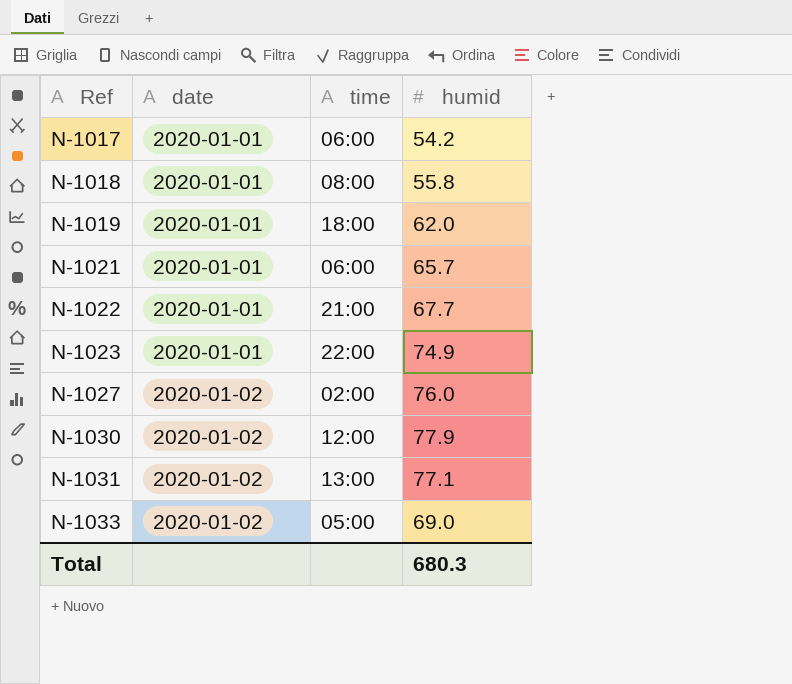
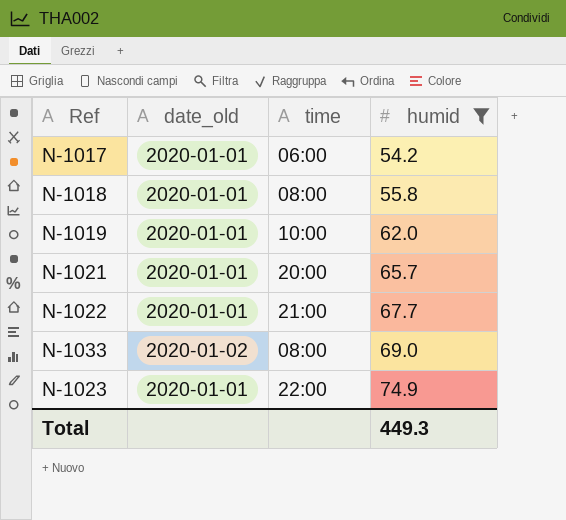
filter: none -> humid <= 74.9
row order: Ref ascending -> humid ascending
column name: date -> date_old
N-1019 | time: 18:00 -> 10:00
N-1021 | time: 06:00 -> 20:00
N-1033 | time: 05:00 -> 08:00
Total | humid: 680.3 -> 449.3

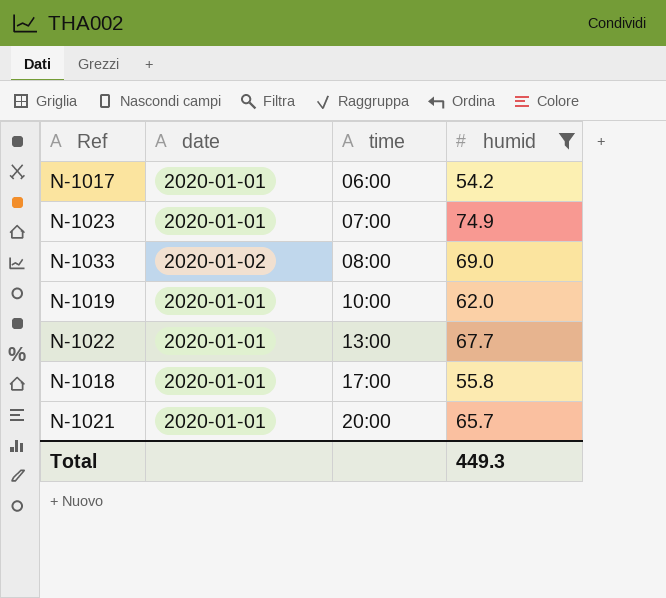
row order: humid ascending -> time ascending
column name: date_old -> date
N-1023 | time: 22:00 -> 07:00
N-1022 | time: 21:00 -> 13:00
N-1018 | time: 08:00 -> 17:00

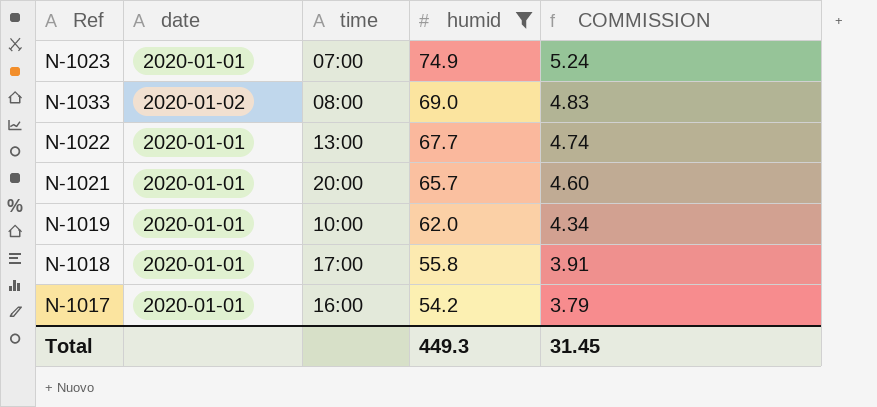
row order: time ascending -> humid descending
column COMMISSION | formula: none -> [humid] * 0.07
N-1017 | time: 06:00 -> 16:00

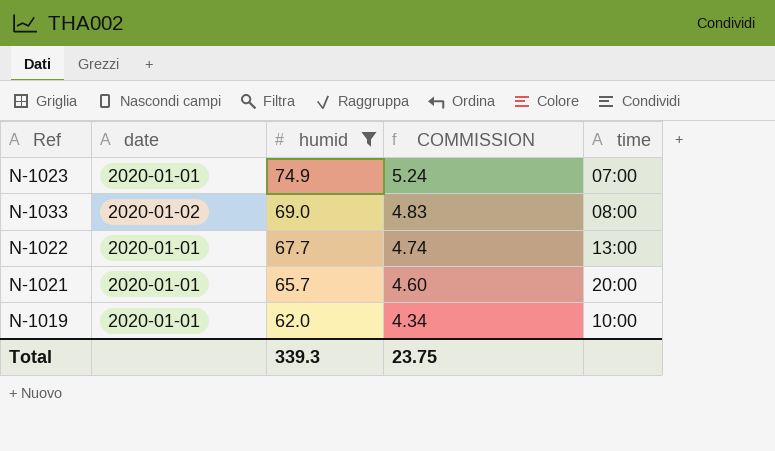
column time | position: 3 -> 5
row N-1018: 2020-01-01 | 17:00 | 55.8 | 3.91 -> none
row N-1017: 2020-01-01 | 16:00 | 54.2 | 3.79 -> none
Total | humid: 449.3 -> 339.3
Total | COMMISSION: 31.45 -> 23.75

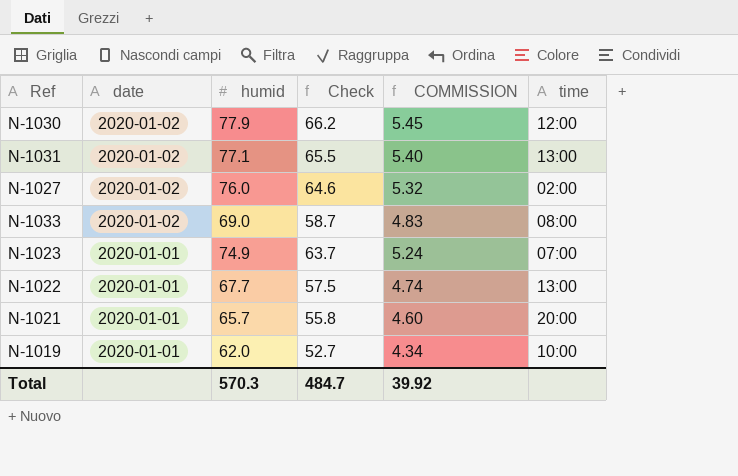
filter: humid <= 74.9 -> none
row order: humid descending -> date descending
column Check | formula: none -> [humid] * 0.85
Total | humid: 339.3 -> 570.3
Total | COMMISSION: 23.75 -> 39.92

